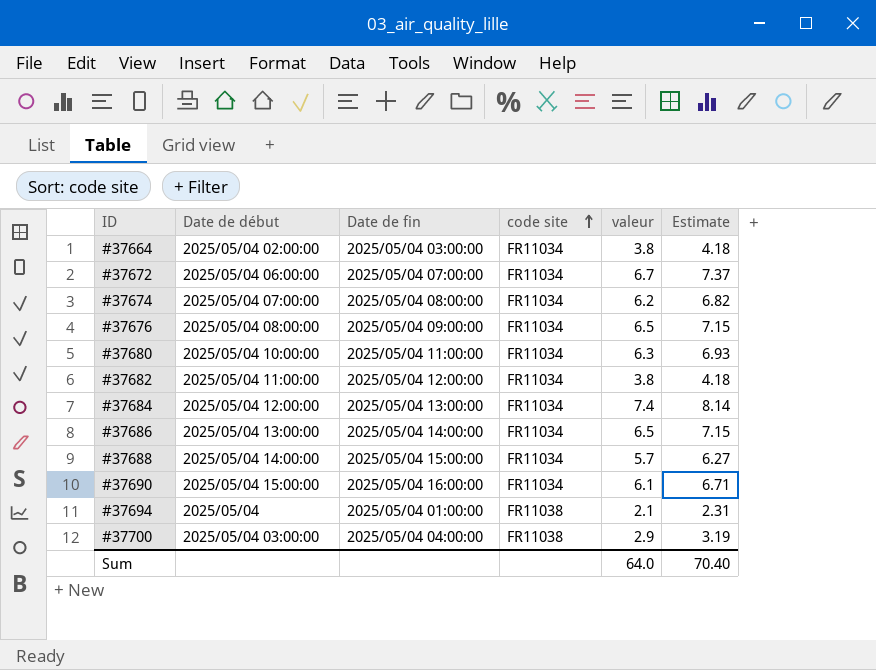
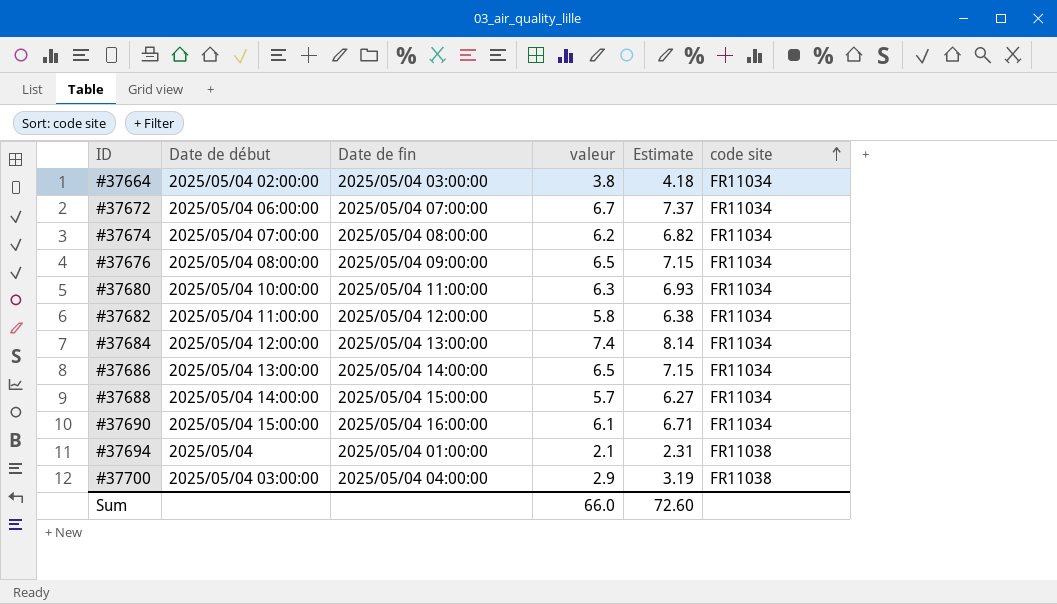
column code site | position: 4 -> 6
#37682 | valeur: 3.8 -> 5.8
#37682 | Estimate: 4.18 -> 6.38
Sum | valeur: 64.0 -> 66.0
Sum | Estimate: 70.40 -> 72.60

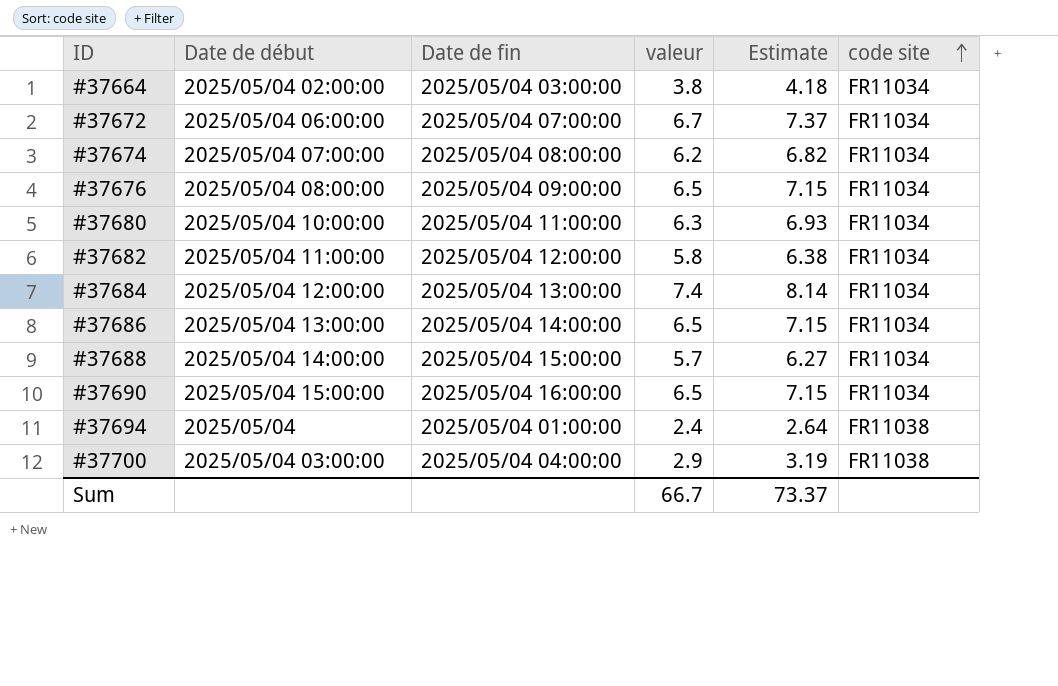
#37690 | valeur: 6.1 -> 6.5
#37690 | Estimate: 6.71 -> 7.15
#37694 | valeur: 2.1 -> 2.4
#37694 | Estimate: 2.31 -> 2.64
Sum | valeur: 66.0 -> 66.7
Sum | Estimate: 72.60 -> 73.37

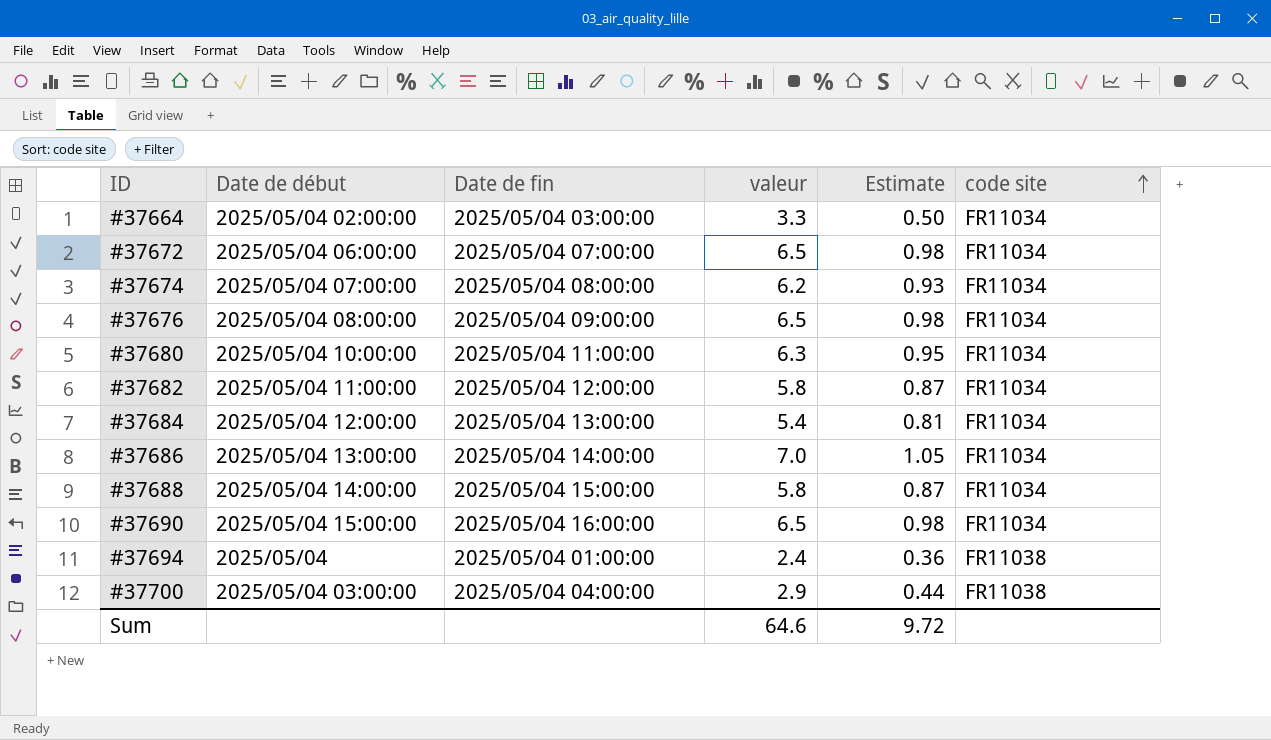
column Estimate | formula: [valeur] * 1.1 -> [valeur] * 0.15
#37664 | valeur: 3.8 -> 3.3
#37672 | valeur: 6.7 -> 6.5
#37684 | valeur: 7.4 -> 5.4
#37686 | valeur: 6.5 -> 7.0
#37688 | valeur: 5.7 -> 5.8
Sum | valeur: 66.7 -> 64.6
Sum | Estimate: 73.37 -> 9.72

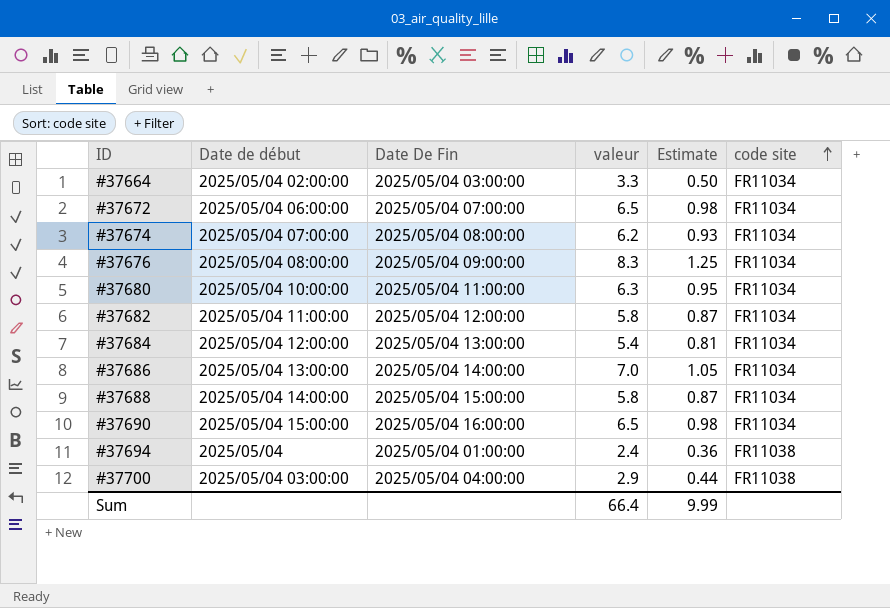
column name: Date de fin -> Date De Fin
#37676 | valeur: 6.5 -> 8.3
#37676 | Estimate: 0.98 -> 1.25
Sum | valeur: 64.6 -> 66.4
Sum | Estimate: 9.72 -> 9.99

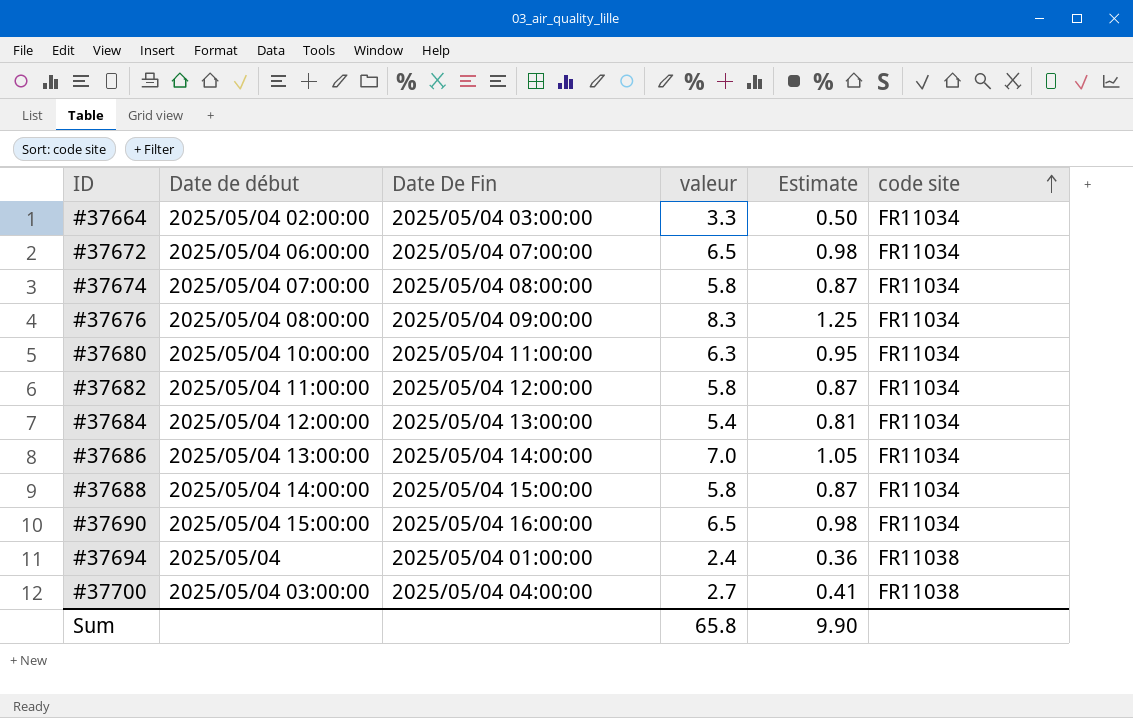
#37674 | valeur: 6.2 -> 5.8
#37674 | Estimate: 0.93 -> 0.87
#37700 | valeur: 2.9 -> 2.7
#37700 | Estimate: 0.44 -> 0.41
Sum | valeur: 66.4 -> 65.8
Sum | Estimate: 9.99 -> 9.90

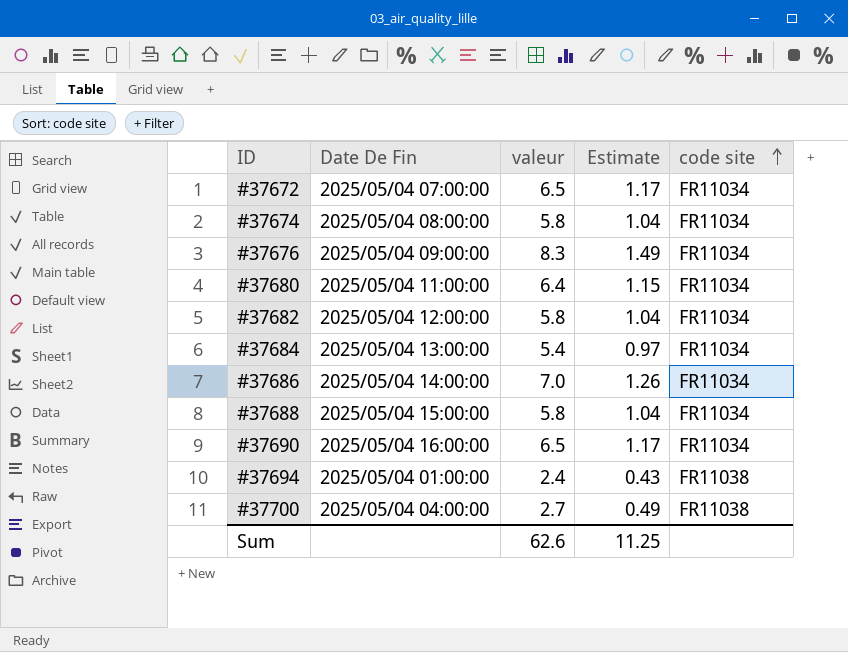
column Date de début | position: 2 -> none
column Estimate | formula: [valeur] * 0.15 -> [valeur] * 0.18
row #37664: 2025/05/04 02:00:00 | 2025/05/04 03:00:00 | 3.3 | 0.50 | FR11034 -> none
#37680 | valeur: 6.3 -> 6.4
Sum | valeur: 65.8 -> 62.6
Sum | Estimate: 9.90 -> 11.25

